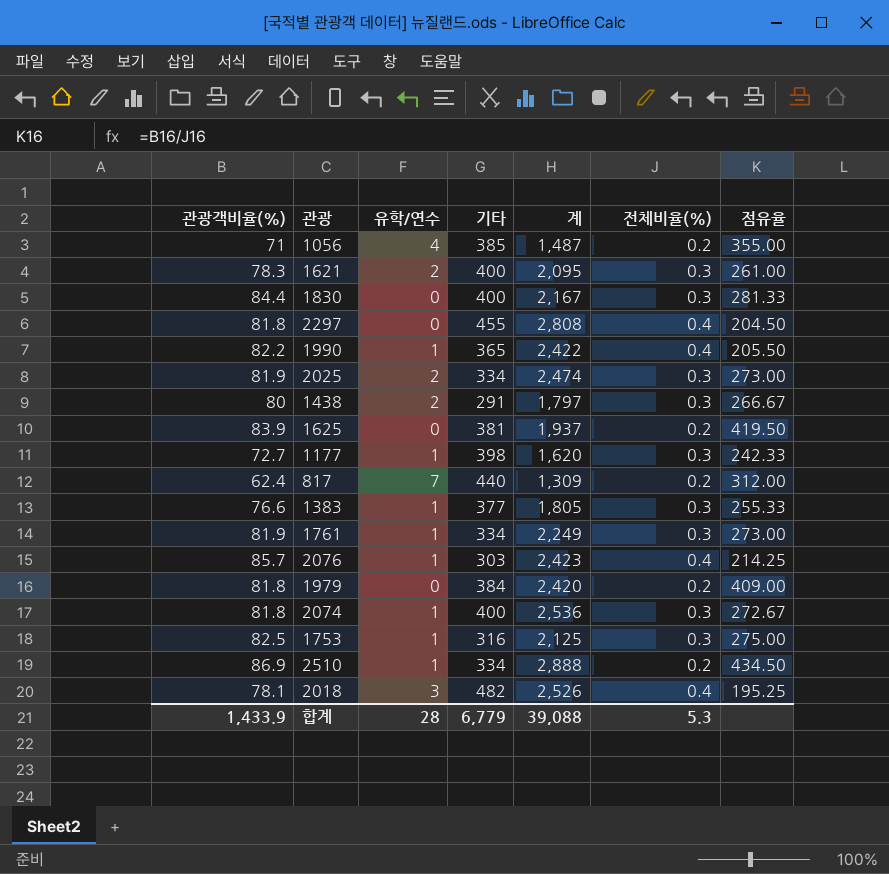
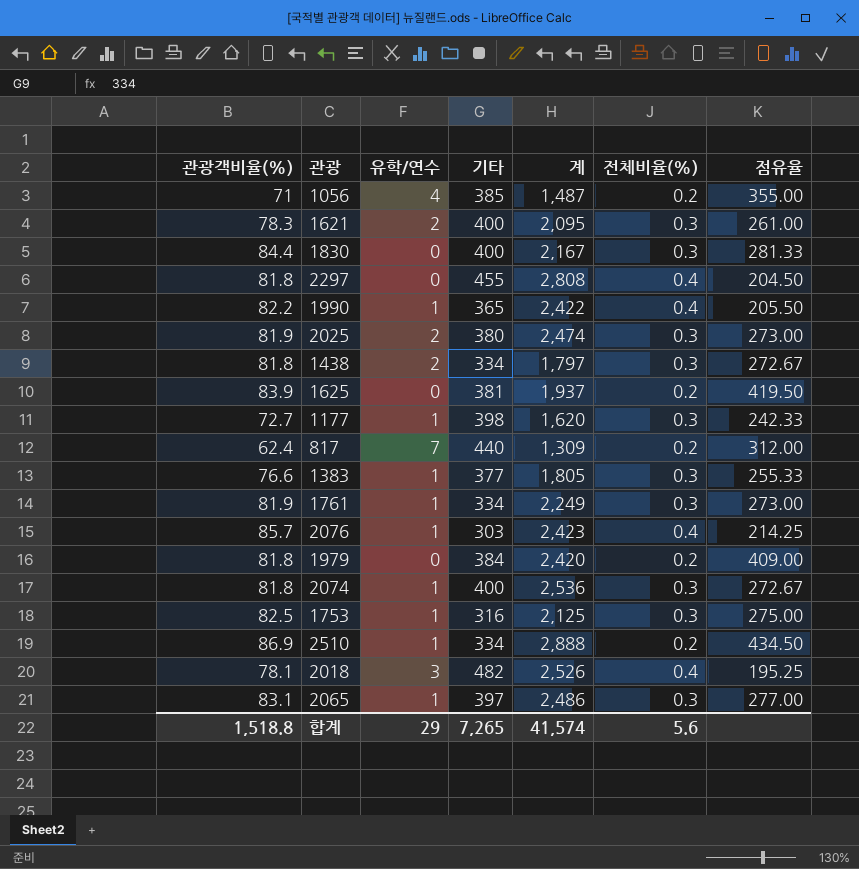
2025 | 기타: 334 -> 380
1438 | 관광객비율(%): 80 -> 81.8
1438 | 기타: 291 -> 334
1438 | 점유율: 266.67 -> 272.67
row 2065: none -> 83.1 | 1 | 397 | 2,486 | 0.3 | 277.00
합계 | 관광객비율(%): 1,433.9 -> 1,518.8
합계 | 유학/연수: 28 -> 29
합계 | 기타: 6,779 -> 7,265
합계 | 계: 39,088 -> 41,574
합계 | 전체비율(%): 5.3 -> 5.6

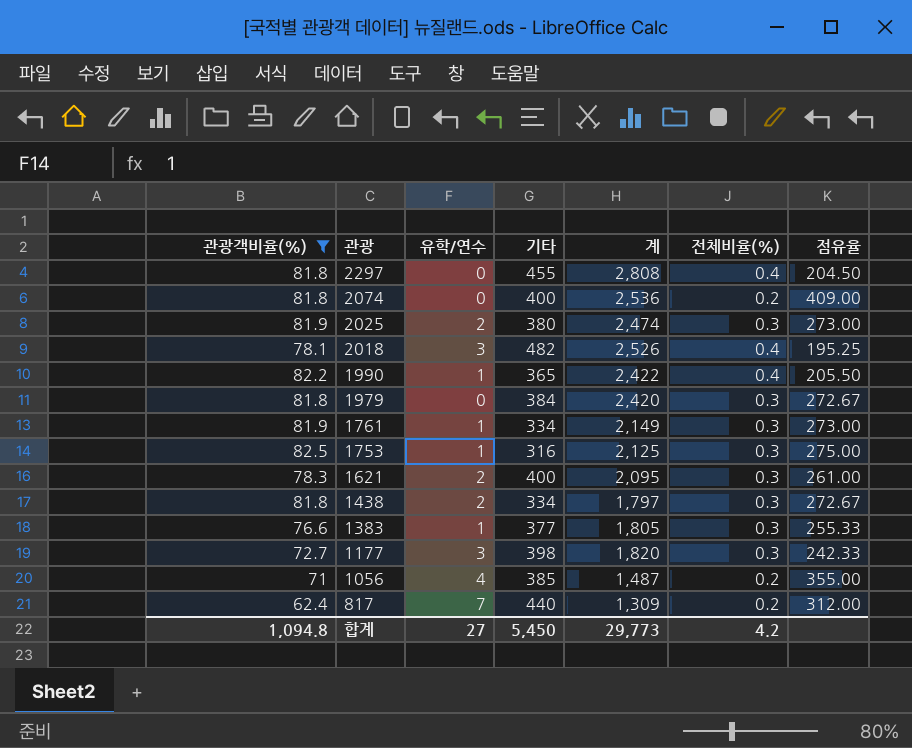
filter: none -> 관광객비율(%) <= 82.5
row order: none -> 관광 descending
2074 | 유학/연수: 1 -> 0
2074 | 전체비율(%): 0.3 -> 0.2
2074 | 점유율: 272.67 -> 409.00
1979 | 전체비율(%): 0.2 -> 0.3
1979 | 점유율: 409.00 -> 272.67
1761 | 계: 2,249 -> 2,149
1177 | 유학/연수: 1 -> 3
1177 | 계: 1,620 -> 1,820
합계 | 관광객비율(%): 1,518.8 -> 1,094.8
합계 | 유학/연수: 29 -> 27
합계 | 기타: 7,265 -> 5,450
합계 | 계: 41,574 -> 29,773
합계 | 전체비율(%): 5.6 -> 4.2

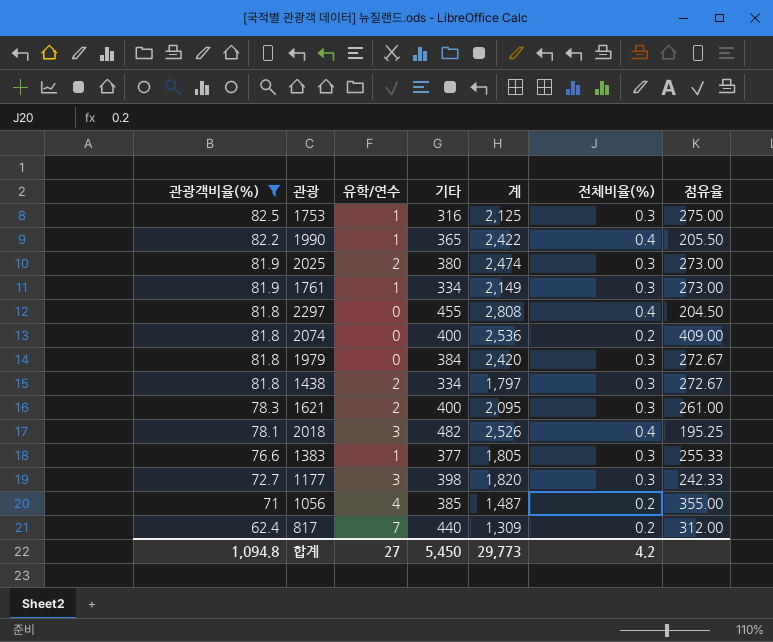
row order: 관광 descending -> 관광객비율(%) descending

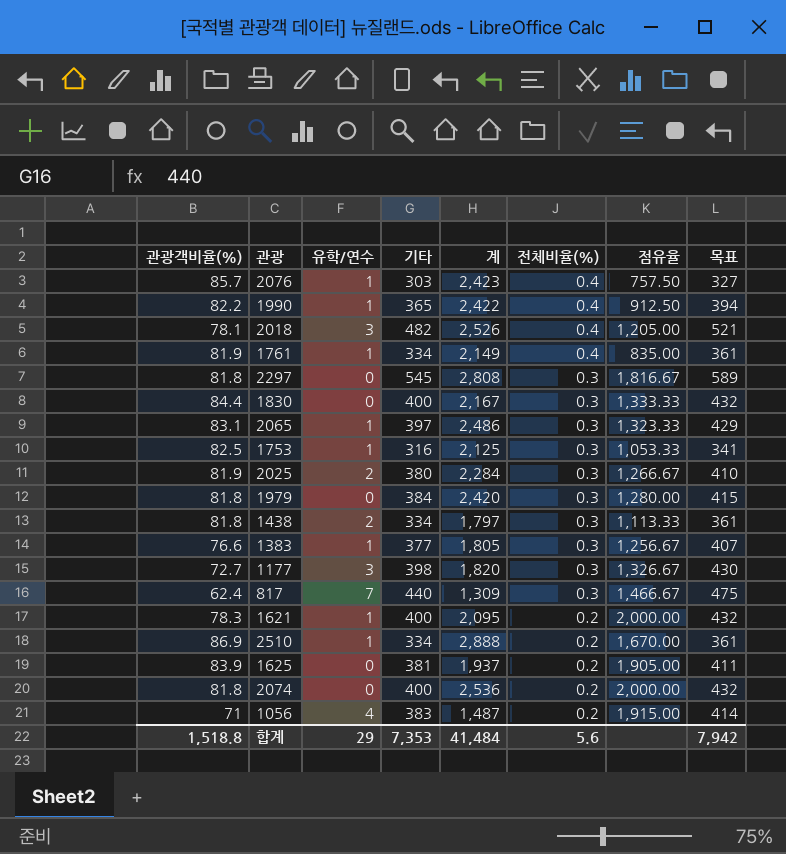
filter: 관광객비율(%) <= 82.5 -> none
row order: 관광객비율(%) descending -> 전체비율(%) descending
column 점유율 | formula: [관광객비율(%)] / [전체비율(%)] -> [기타] / [전체비율(%)]
column 목표 | formula: none -> [기타] * 1.08
1761 | 전체비율(%): 0.3 -> 0.4
2297 | 기타: 455 -> 545
2297 | 전체비율(%): 0.4 -> 0.3
2025 | 계: 2,474 -> 2,284
817 | 전체비율(%): 0.2 -> 0.3
1621 | 유학/연수: 2 -> 1
1621 | 전체비율(%): 0.3 -> 0.2
1056 | 기타: 385 -> 383
합계 | 관광객비율(%): 1,094.8 -> 1,518.8
합계 | 유학/연수: 27 -> 29
합계 | 기타: 5,450 -> 7,353
합계 | 계: 29,773 -> 41,484
합계 | 전체비율(%): 4.2 -> 5.6

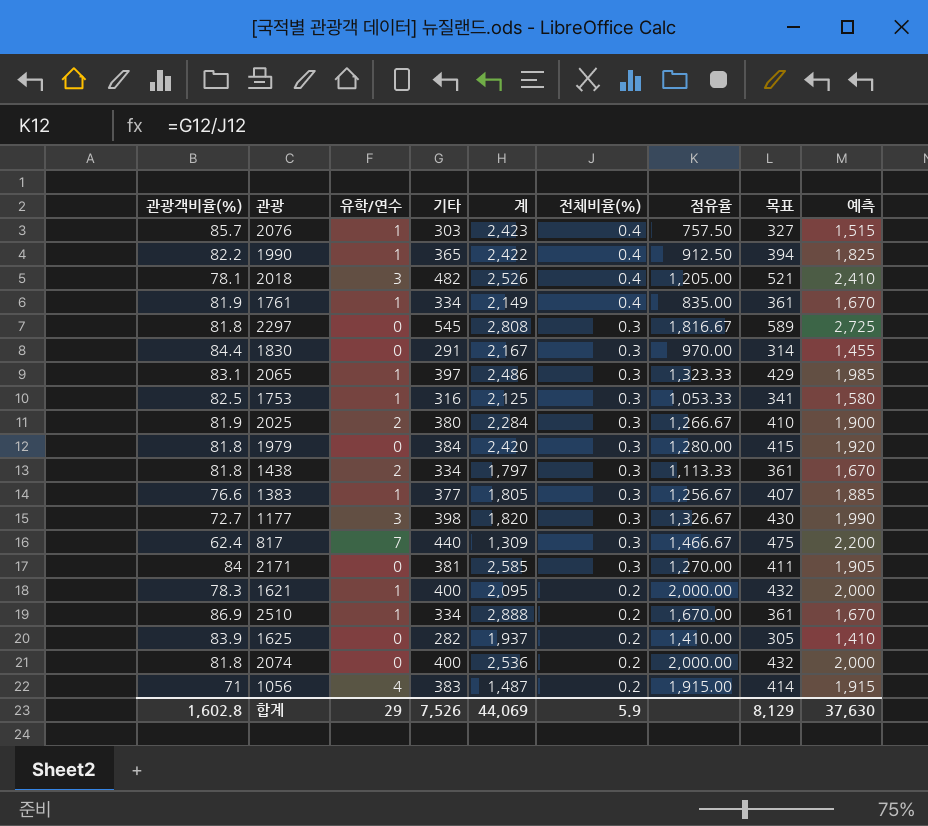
column 예측 | formula: none -> [기타] * 5
1830 | 기타: 400 -> 291
1830 | 점유율: 1,333.33 -> 970.00
1830 | 목표: 432 -> 314
row 2171: none -> 84 | 0 | 381 | 2,585 | 0.3 | 1,270.00 | 411 | 1,905
1625 | 기타: 381 -> 282
1625 | 점유율: 1,905.00 -> 1,410.00
1625 | 목표: 411 -> 305
합계 | 관광객비율(%): 1,518.8 -> 1,602.8
합계 | 기타: 7,353 -> 7,526
합계 | 계: 41,484 -> 44,069
합계 | 전체비율(%): 5.6 -> 5.9
합계 | 목표: 7,942 -> 8,129

